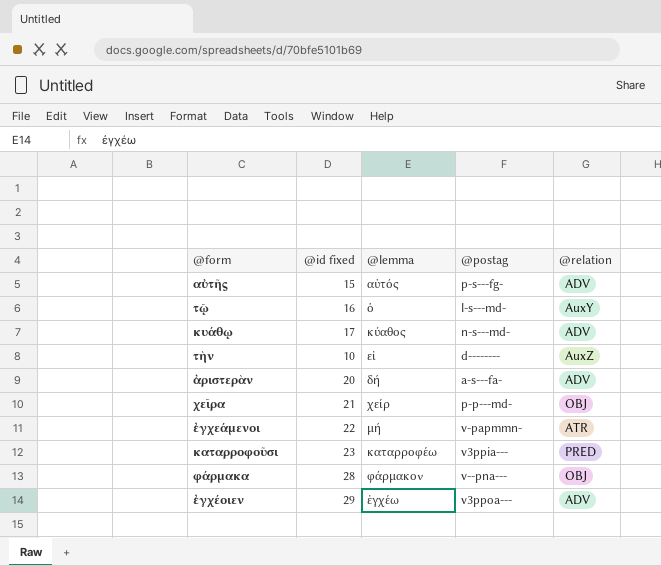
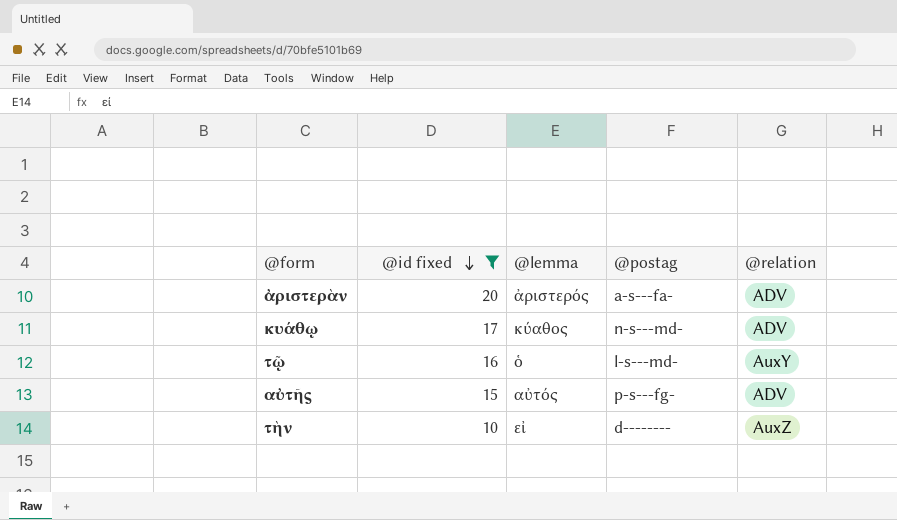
filter: none -> @id fixed <= 20
row order: none -> @id fixed descending
ἀριστερὰν | @lemma: δή -> ἀριστερός

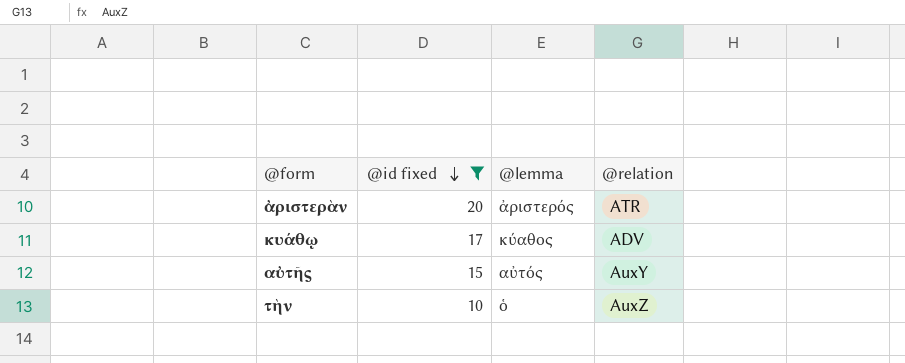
column @postag | position: 4 -> none
row τῷ: 16 | ὁ | l-s---md- | AuxY -> none
ἀριστερὰν | @relation: ADV -> ATR
αὐτῆς | @relation: ADV -> AuxY
τὴν | @lemma: εἰ -> ὁ

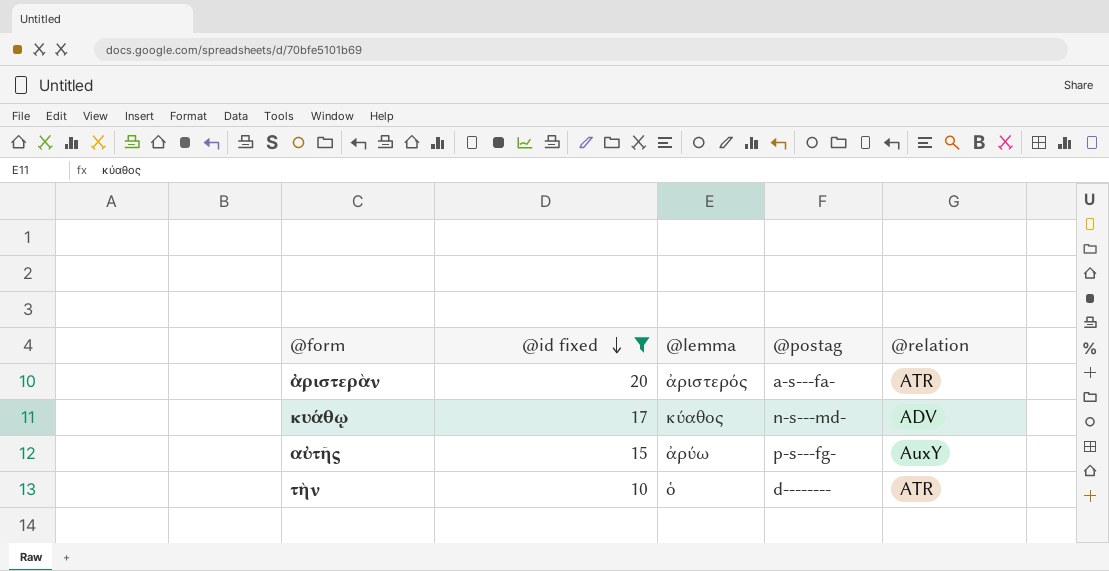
column @postag | position: none -> 4
αὐτῆς | @lemma: αὐτός -> ἀρύω
τὴν | @relation: AuxZ -> ATR

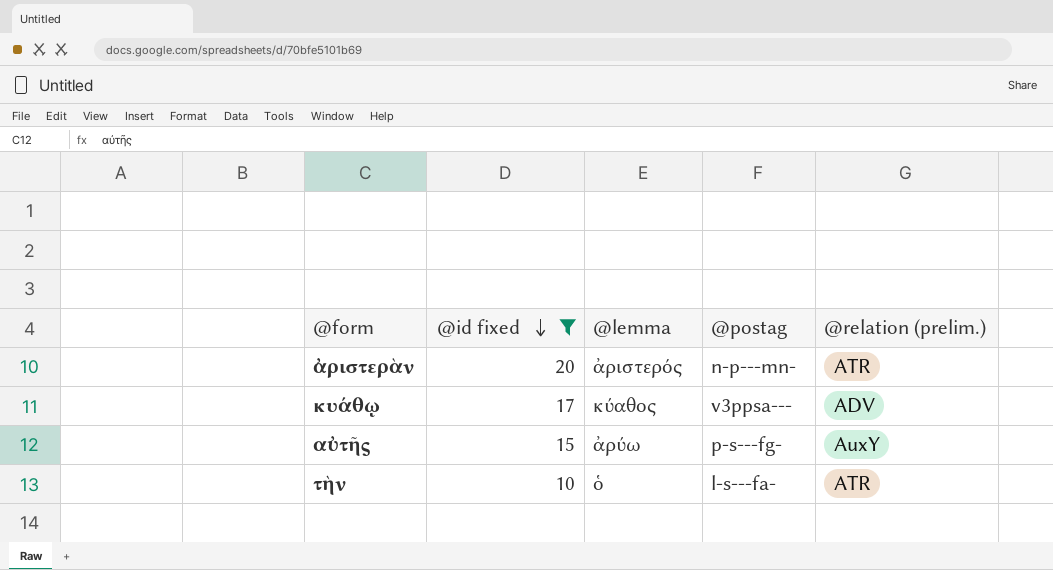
column name: @relation -> @relation (prelim.)
ἀριστερὰν | @postag: a-s---fa- -> n-p---mn-
κυάθῳ | @postag: n-s---md- -> v3ppsa---
τὴν | @postag: d-------- -> l-s---fa-

